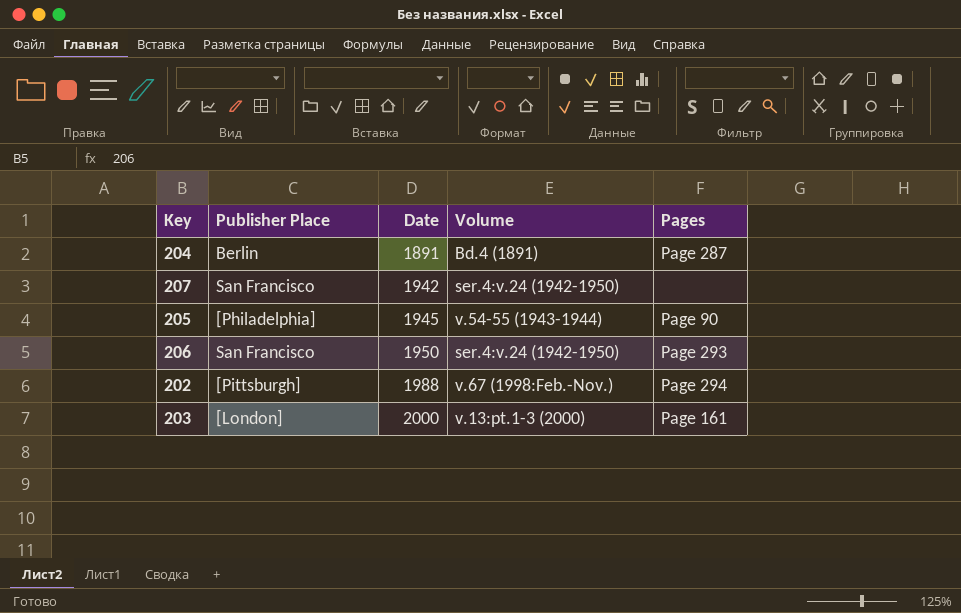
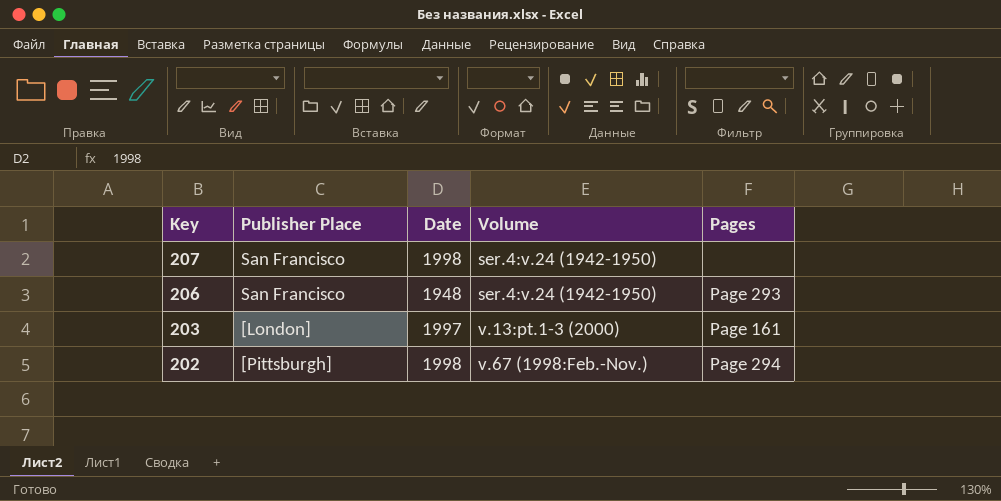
row order: Date ascending -> Key descending
row 204: Berlin | 1891 | Bd.4 (1891) | Page 287 -> none
row 205: [Philadelphia] | 1945 | v.54-55 (1943-1944) | Page 90 -> none
207 | Date: 1942 -> 1998
206 | Date: 1950 -> 1948
203 | Date: 2000 -> 1997
202 | Date: 1988 -> 1998

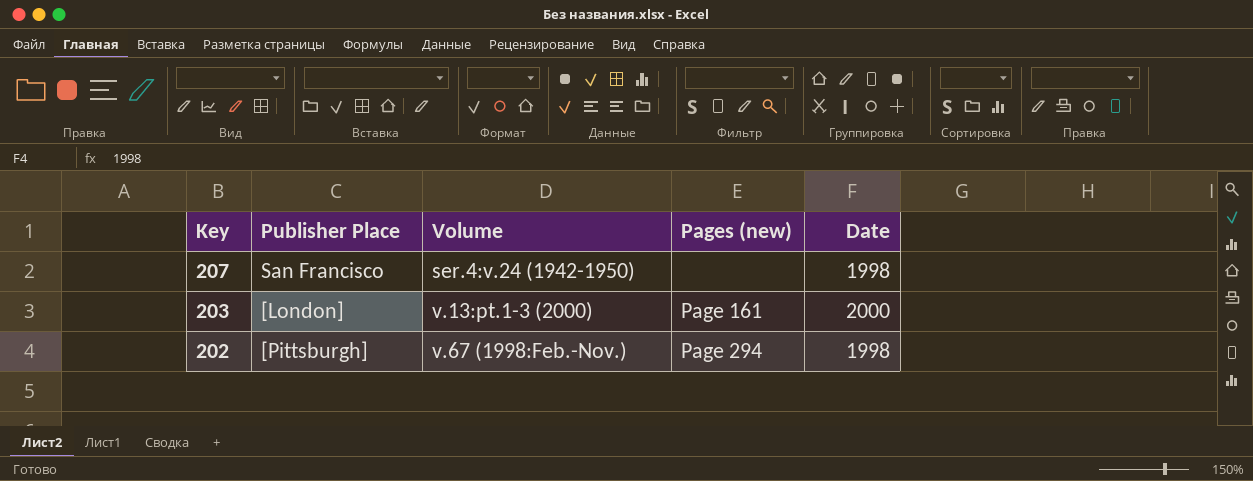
column name: Pages -> Pages (new)
column Date | position: 3 -> 5
row 206: San Francisco | 1948 | ser.4:v.24 (1942-1950) | Page 293 -> none
203 | Date: 1997 -> 2000

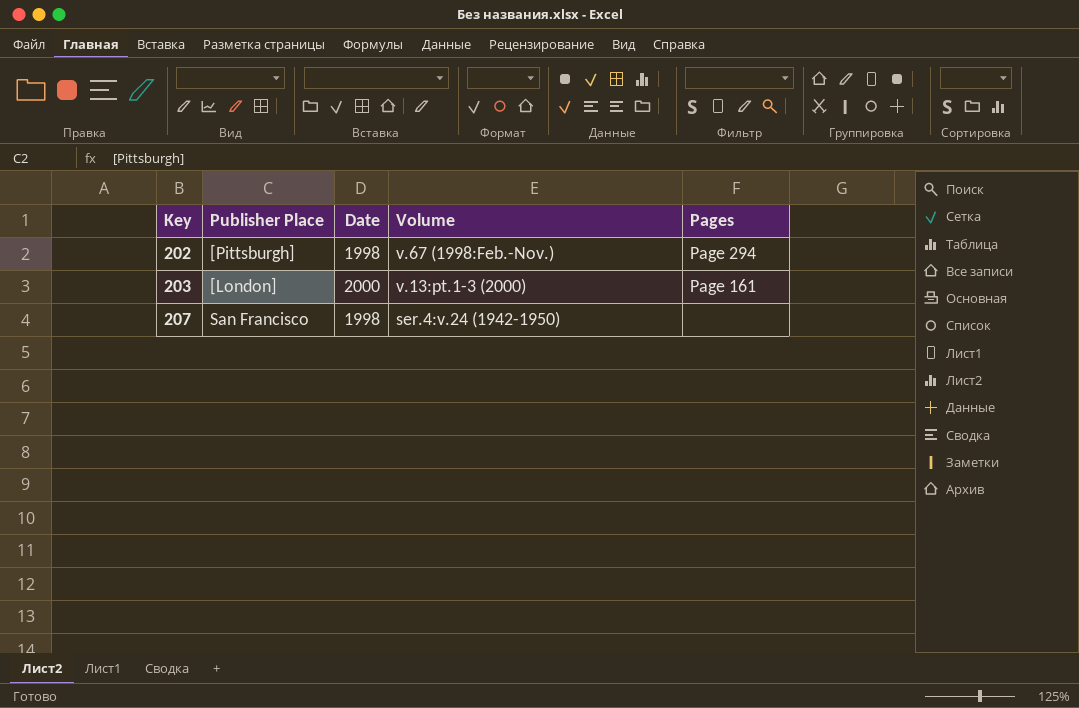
row order: Key descending -> Key ascending
column Date | position: 5 -> 3
column name: Pages (new) -> Pages

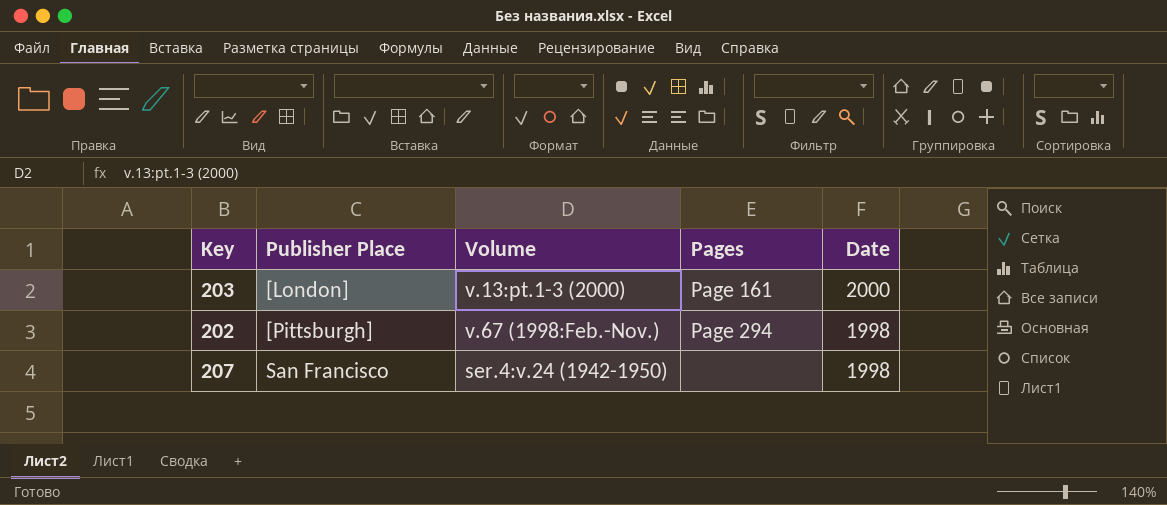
row order: Key ascending -> Publisher Place ascending
column Date | position: 3 -> 5

